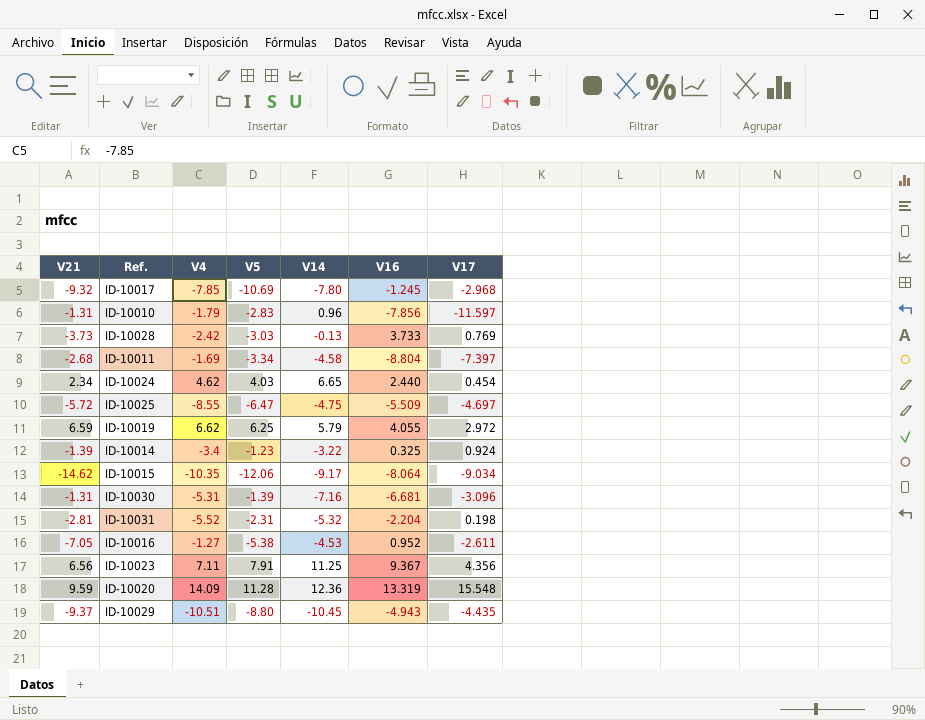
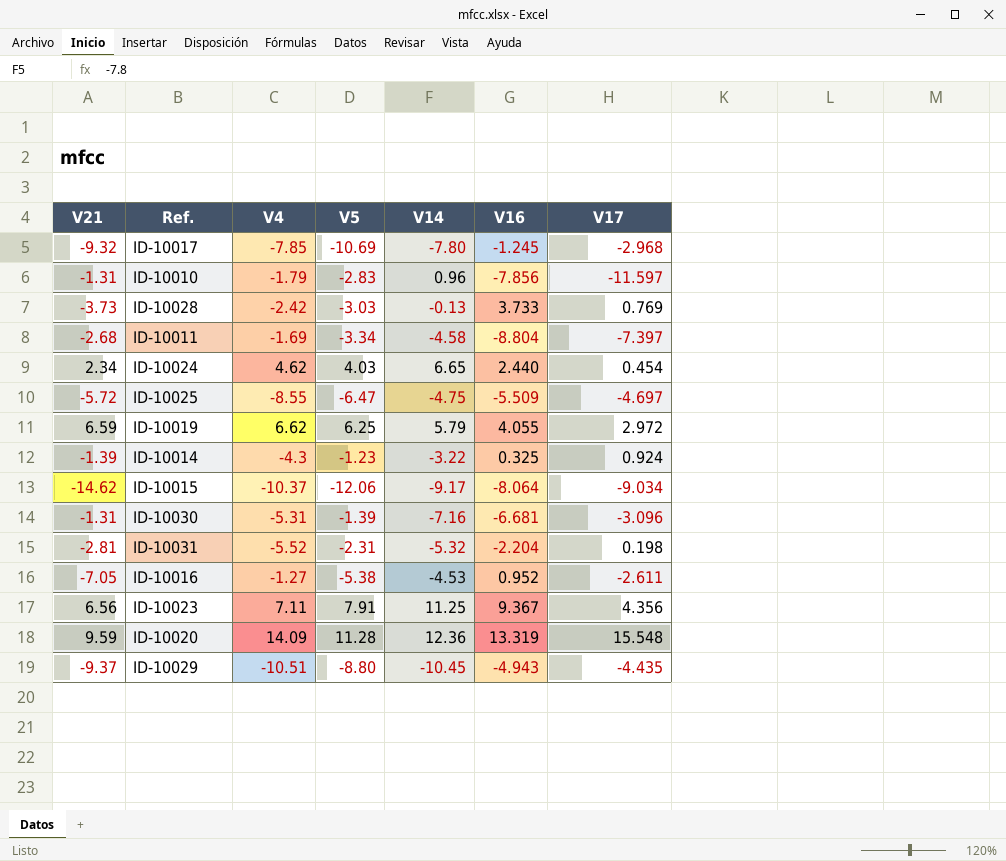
ID-10014 | V4: -3.4 -> -4.3
ID-10015 | V4: -10.35 -> -10.37

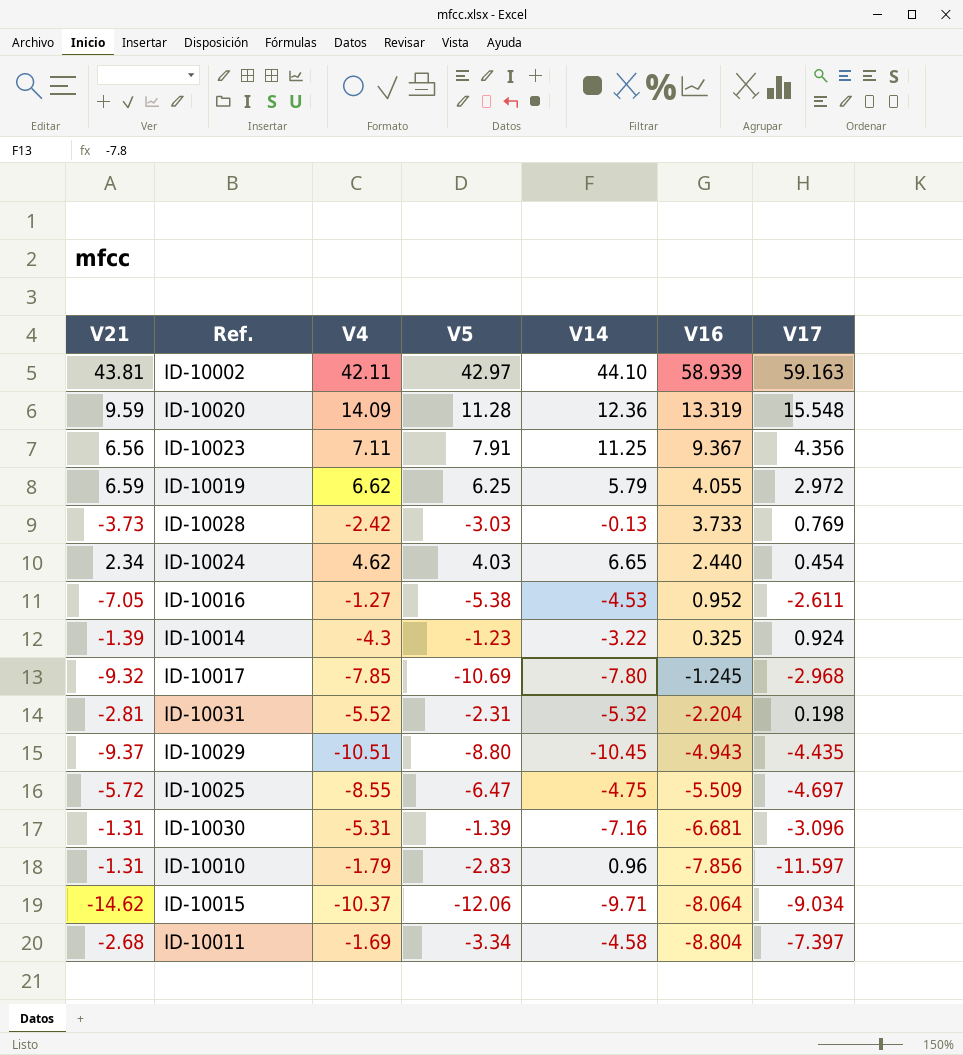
row order: none -> V16 descending
row ID-10002: none -> 43.81 | 42.11 | 42.97 | 44.10 | 58.939 | 59.163
ID-10015 | V14: -9.17 -> -9.71

